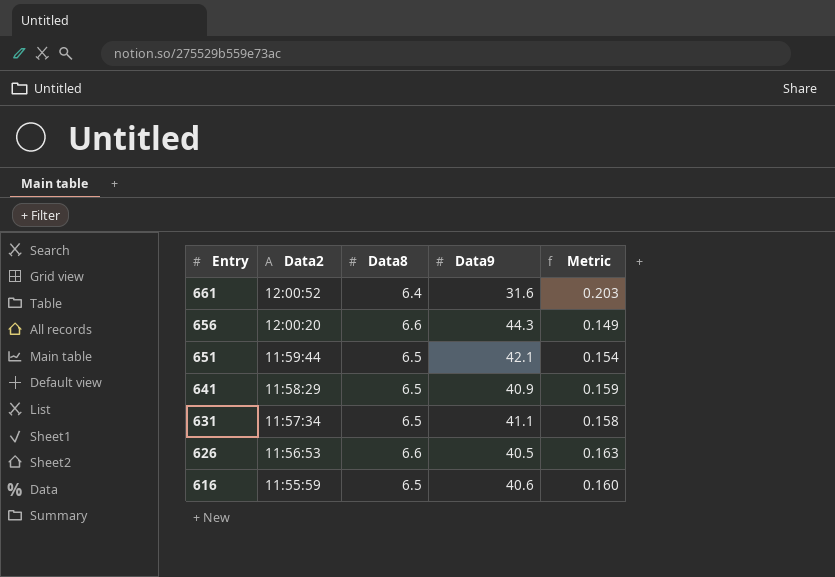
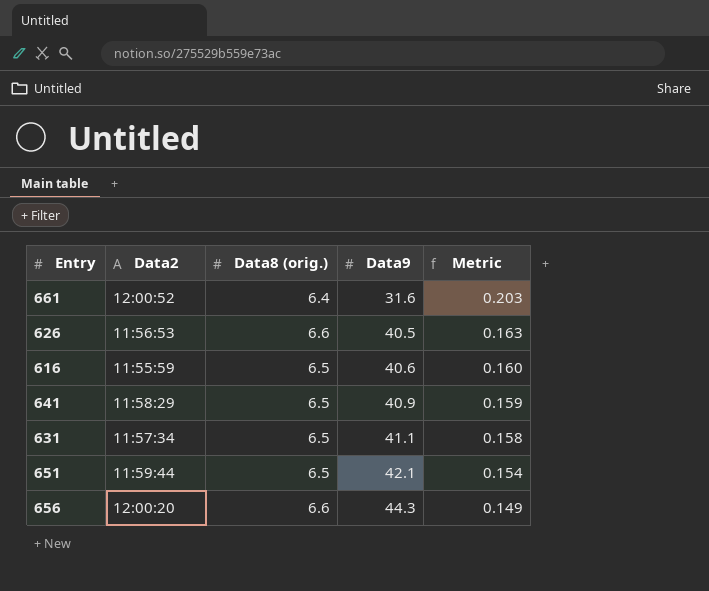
row order: Entry descending -> Data9 ascending
column name: Data8 -> Data8 (orig.)

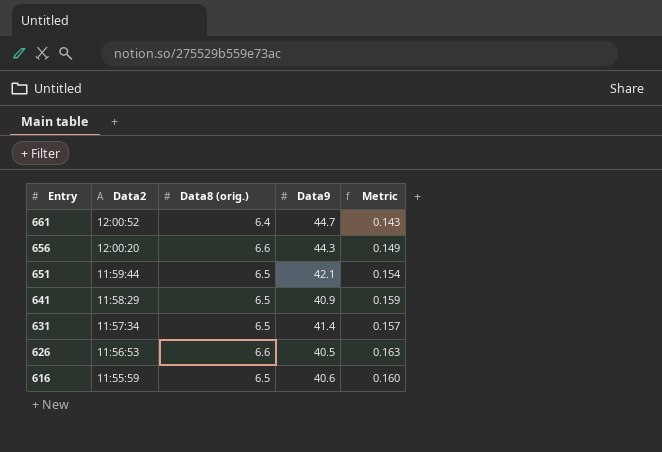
row order: Data9 ascending -> Entry descending
661 | Data9: 31.6 -> 44.7
661 | Metric: 0.203 -> 0.143
631 | Data9: 41.1 -> 41.4
631 | Metric: 0.158 -> 0.157

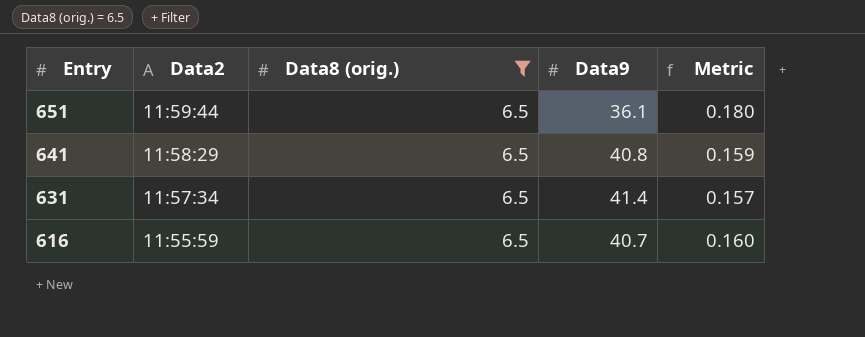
filter: none -> Data8 (orig.) = 6.5
651 | Data9: 42.1 -> 36.1
651 | Metric: 0.154 -> 0.180
641 | Data9: 40.9 -> 40.8
616 | Data9: 40.6 -> 40.7

